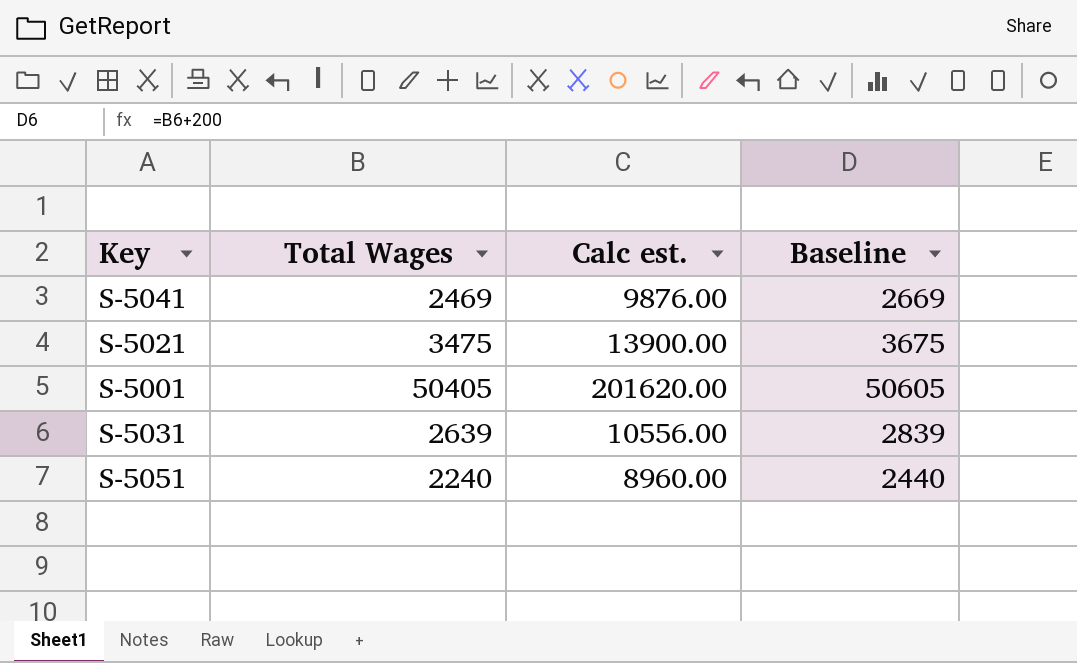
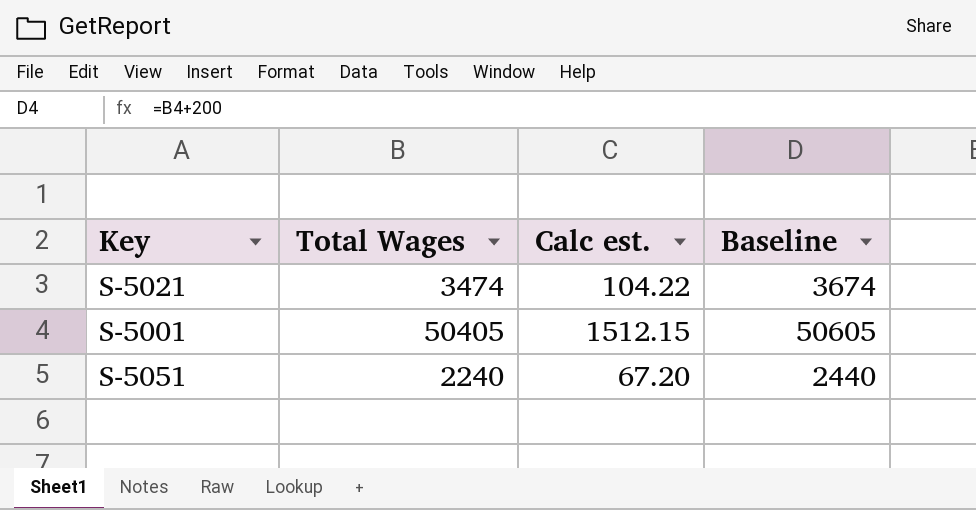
column Calc est. | formula: [Total Wages] * 4 -> [Total Wages] * 0.03
row S-5041: 2469 | 9876.00 | 2669 -> none
row S-5031: 2639 | 10556.00 | 2839 -> none
S-5021 | Total Wages: 3475 -> 3474
S-5021 | Baseline: 3675 -> 3674

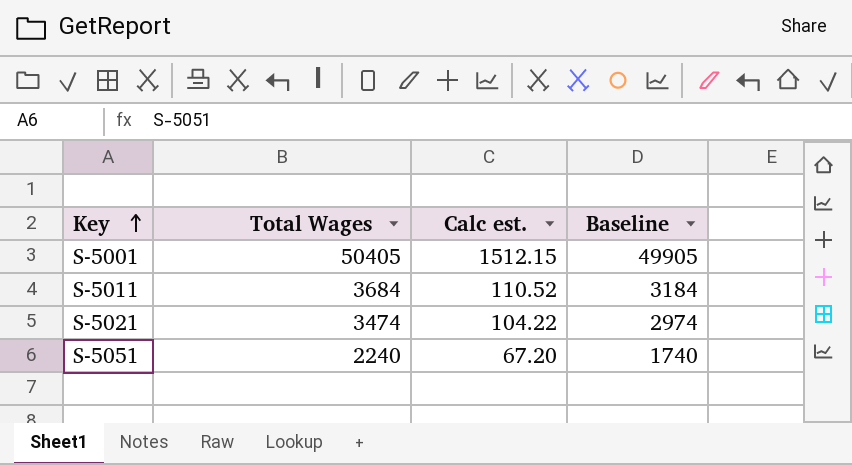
row order: none -> Key ascending
column Baseline | formula: [Total Wages] + 200 -> [Total Wages] - 500
row S-5011: none -> 3684 | 110.52 | 3184

